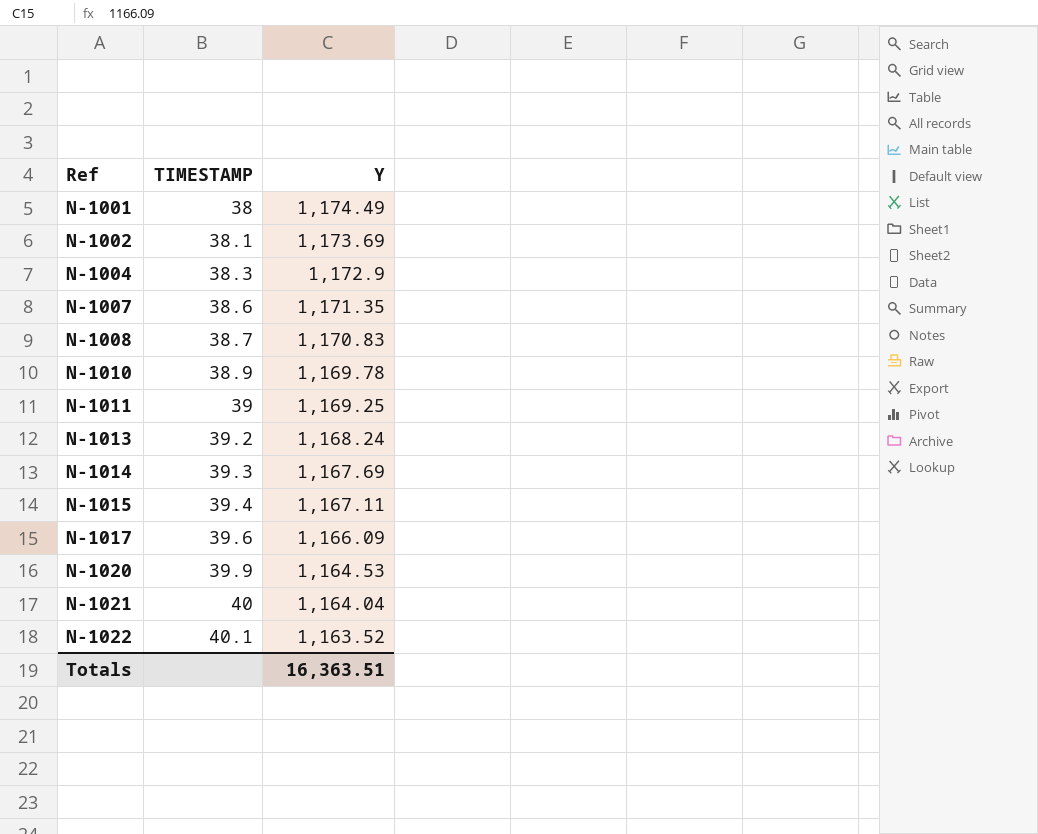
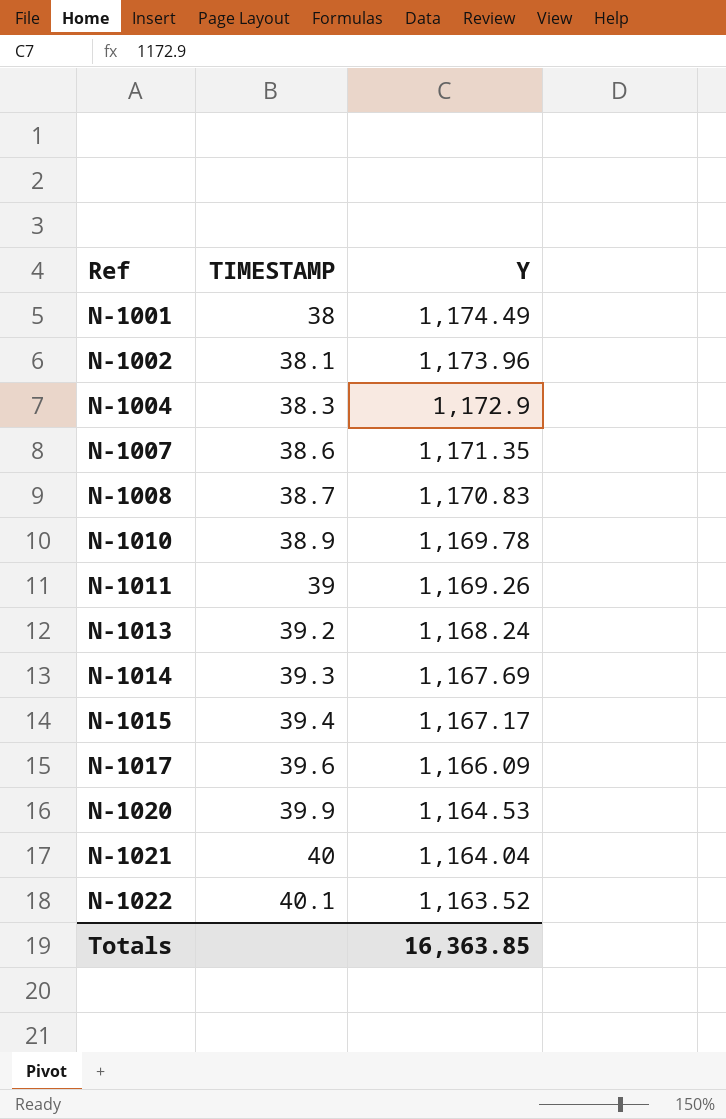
N-1002 | Y: 1,173.69 -> 1,173.96
N-1011 | Y: 1,169.25 -> 1,169.26
N-1015 | Y: 1,167.11 -> 1,167.17
Totals | Y: 16,363.51 -> 16,363.85

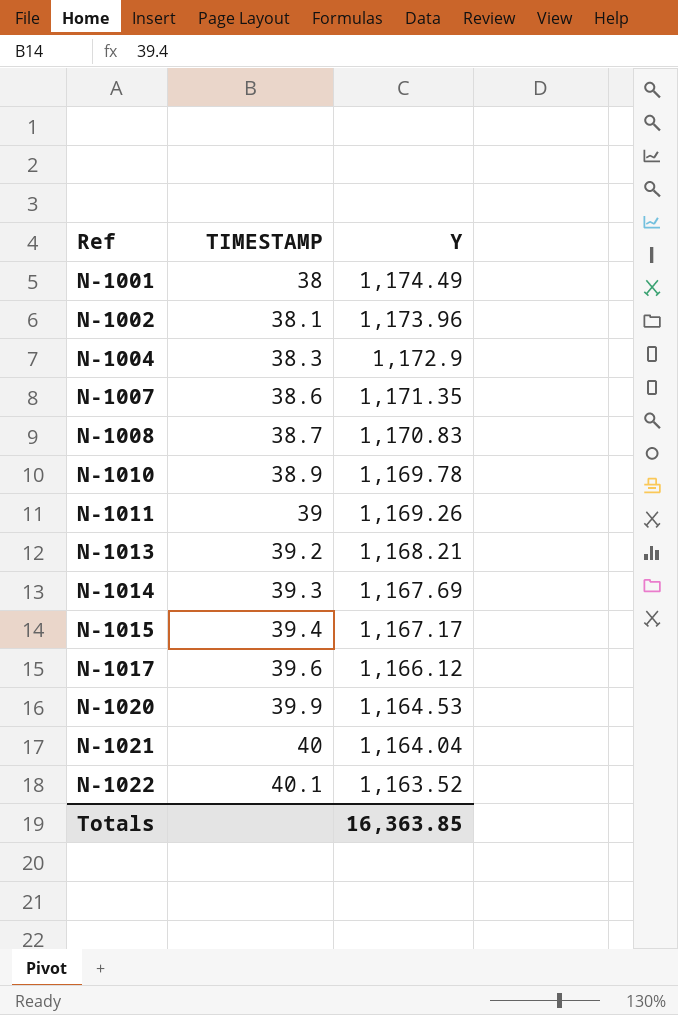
N-1013 | Y: 1,168.24 -> 1,168.21
N-1017 | Y: 1,166.09 -> 1,166.12

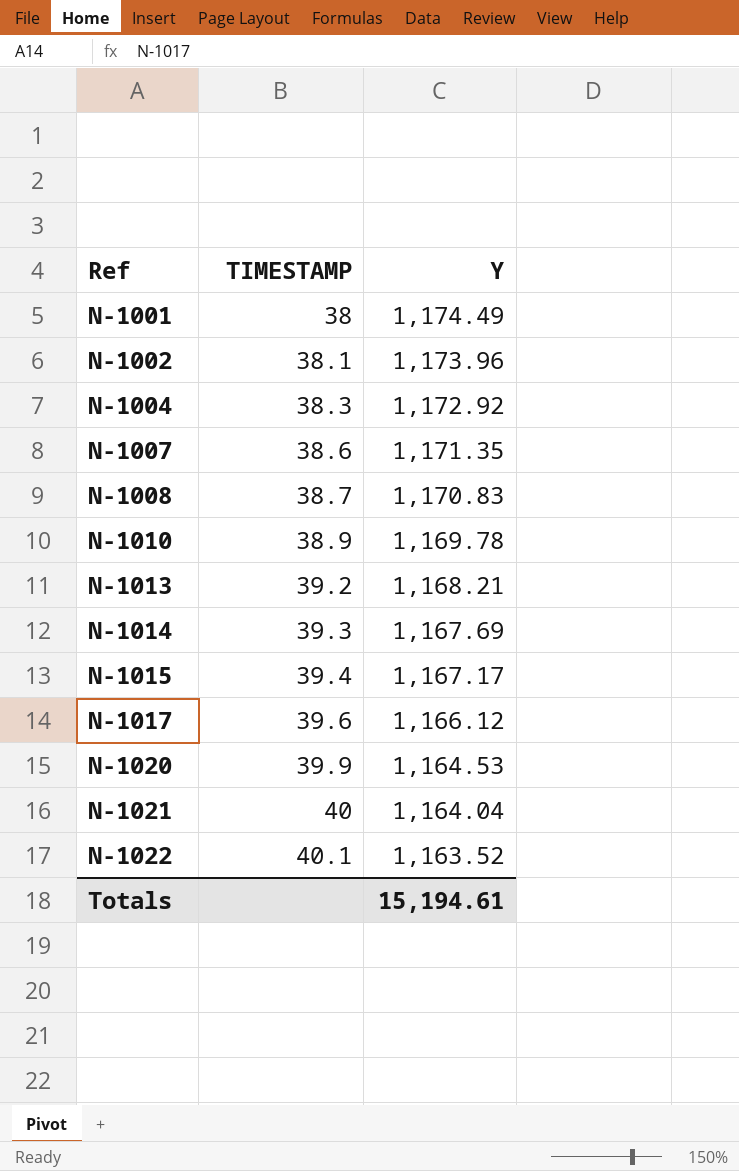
row N-1011: 39 | 1,169.26 -> none
N-1004 | Y: 1,172.9 -> 1,172.92
Totals | Y: 16,363.85 -> 15,194.61

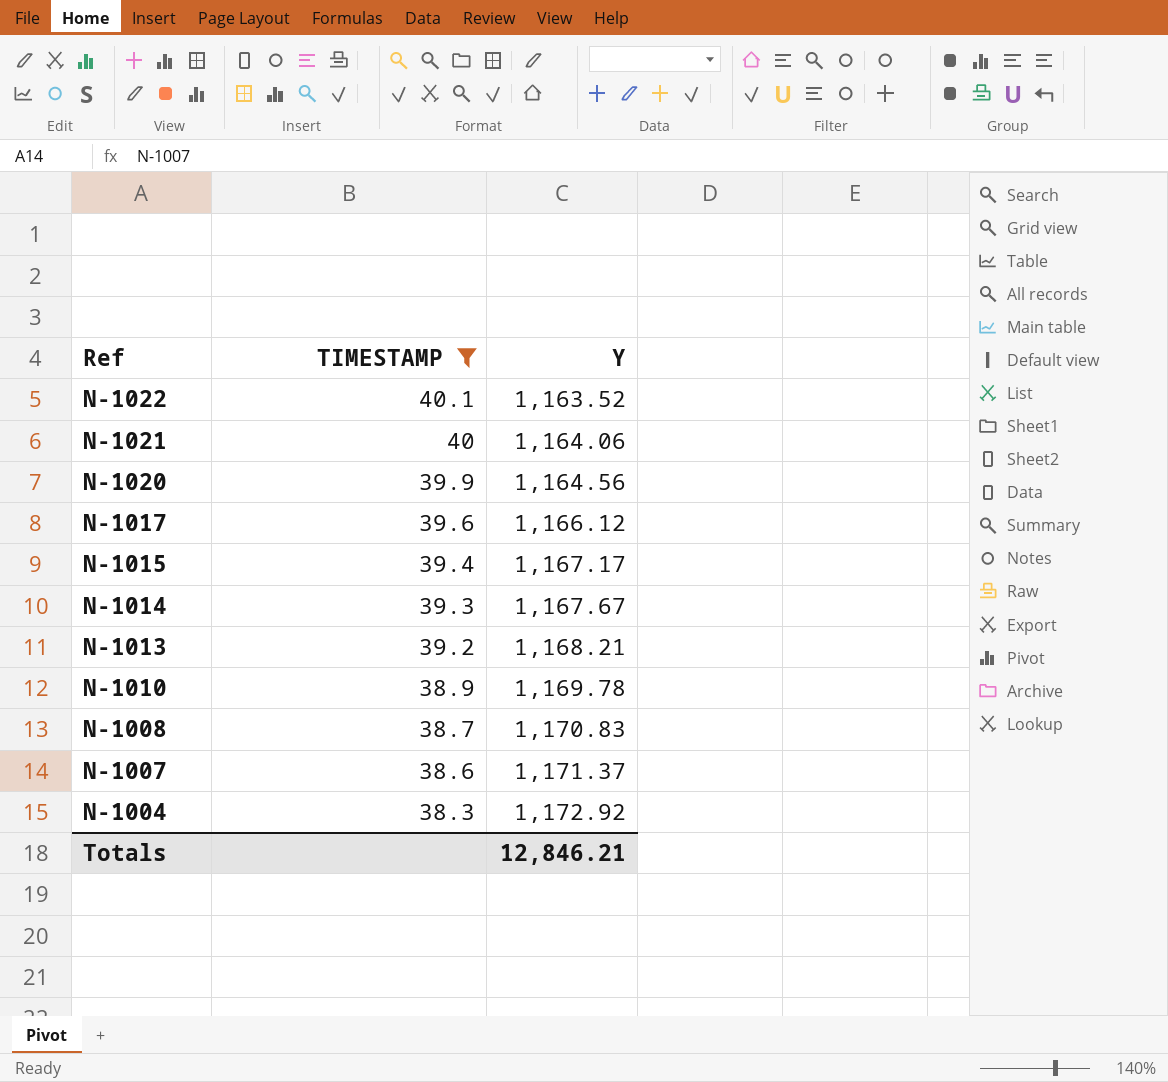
filter: none -> TIMESTAMP >= 38.3
row order: Ref ascending -> Ref descending
N-1021 | Y: 1,164.04 -> 1,164.06
N-1020 | Y: 1,164.53 -> 1,164.56
N-1014 | Y: 1,167.69 -> 1,167.67
N-1007 | Y: 1,171.35 -> 1,171.37
Totals | Y: 15,194.61 -> 12,846.21

